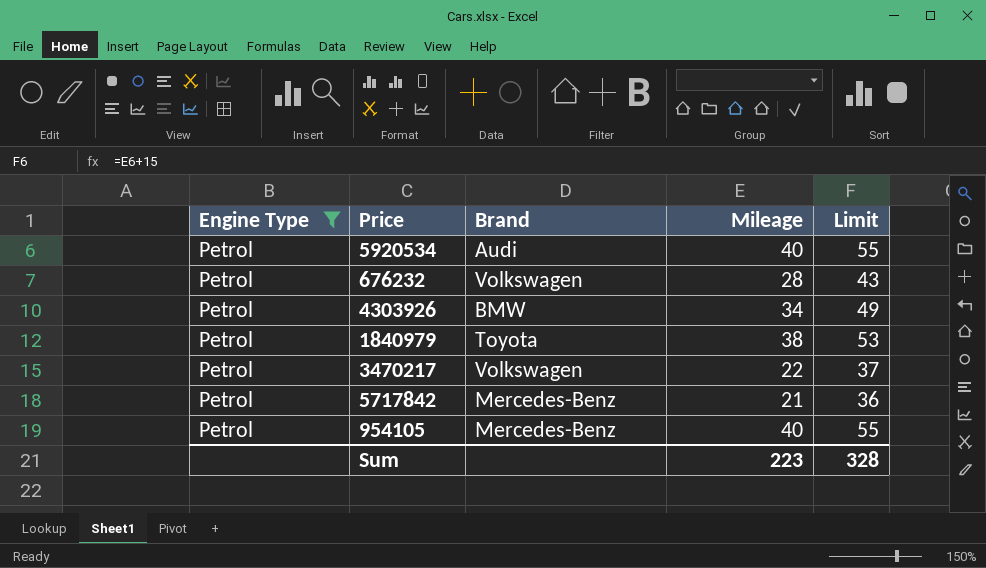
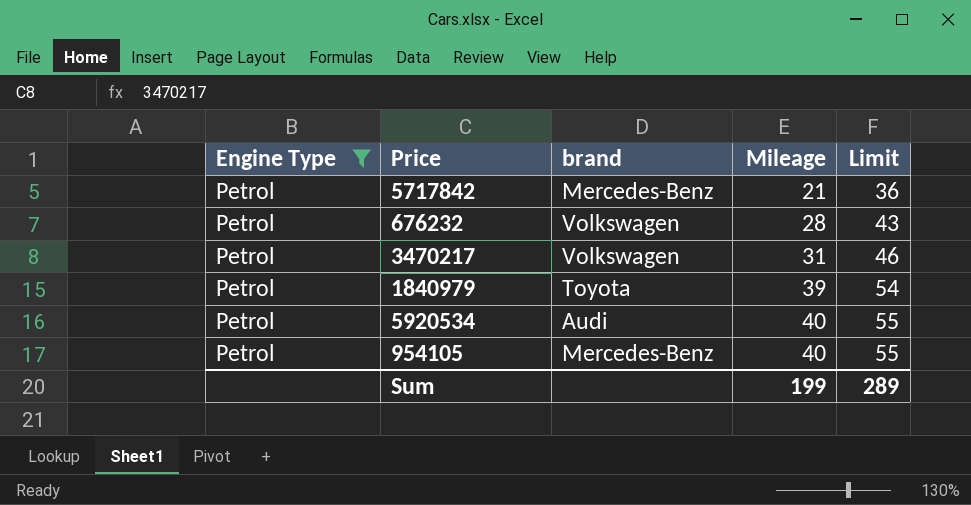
row order: none -> Mileage ascending
column name: Brand -> brand
row 4303926: Petrol | BMW | 34 | 49 -> none
3470217 | Mileage: 22 -> 31
3470217 | Limit: 37 -> 46
1840979 | Mileage: 38 -> 39
1840979 | Limit: 53 -> 54
Sum | Mileage: 223 -> 199
Sum | Limit: 328 -> 289

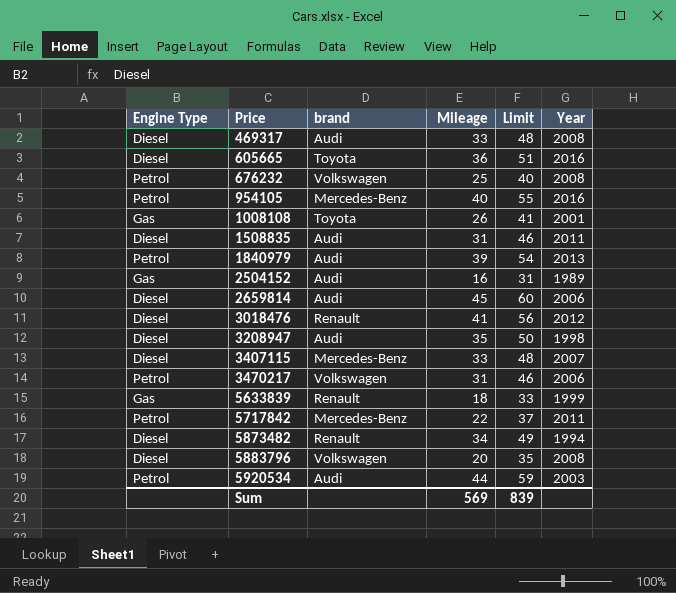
filter: Engine Type = Petrol -> none
row order: Mileage ascending -> Price ascending
column Year | position: none -> 6
676232 | Mileage: 28 -> 25
676232 | Limit: 43 -> 40
1840979 | brand: Toyota -> Audi
5717842 | Mileage: 21 -> 22
5717842 | Limit: 36 -> 37
5920534 | Mileage: 40 -> 44
5920534 | Limit: 55 -> 59
Sum | Mileage: 199 -> 569
Sum | Limit: 289 -> 839

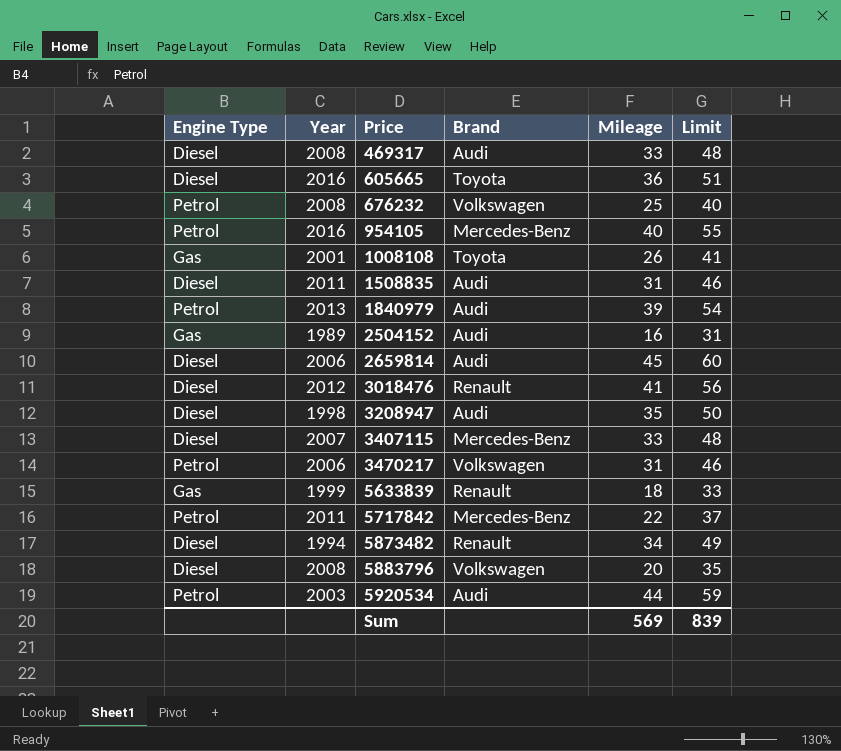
column Year | position: 6 -> 2
column name: brand -> Brand

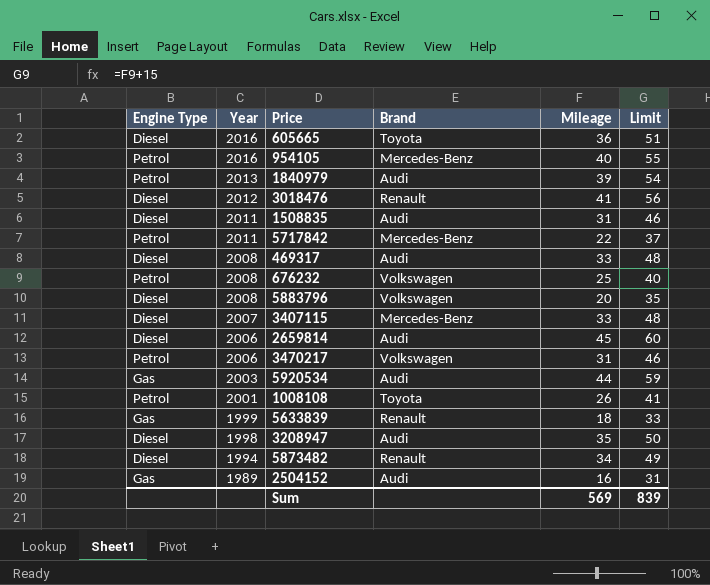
row order: Price ascending -> Year descending
5920534 | Engine Type: Petrol -> Gas
1008108 | Engine Type: Gas -> Petrol

